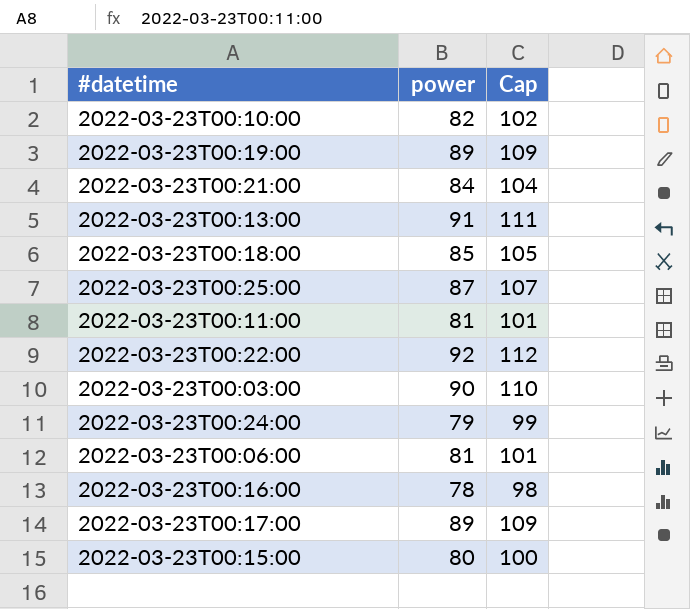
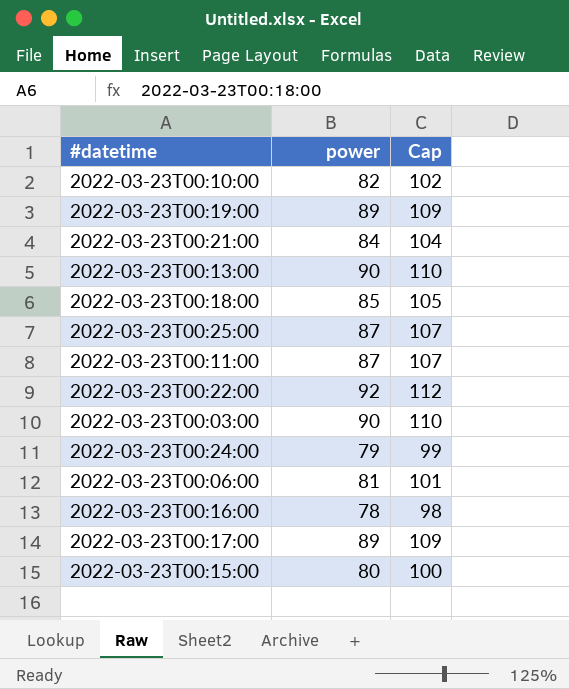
2022-03-23T00:13:00 | power: 91 -> 90
2022-03-23T00:13:00 | Cap: 111 -> 110
2022-03-23T00:11:00 | power: 81 -> 87
2022-03-23T00:11:00 | Cap: 101 -> 107

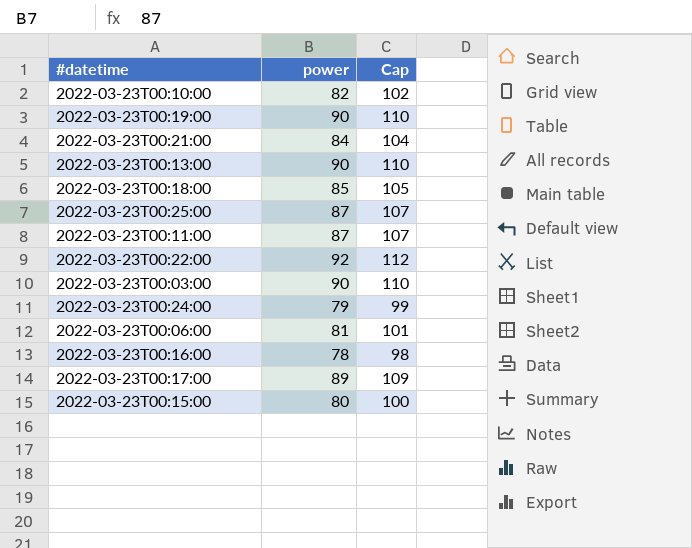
2022-03-23T00:19:00 | power: 89 -> 90
2022-03-23T00:19:00 | Cap: 109 -> 110

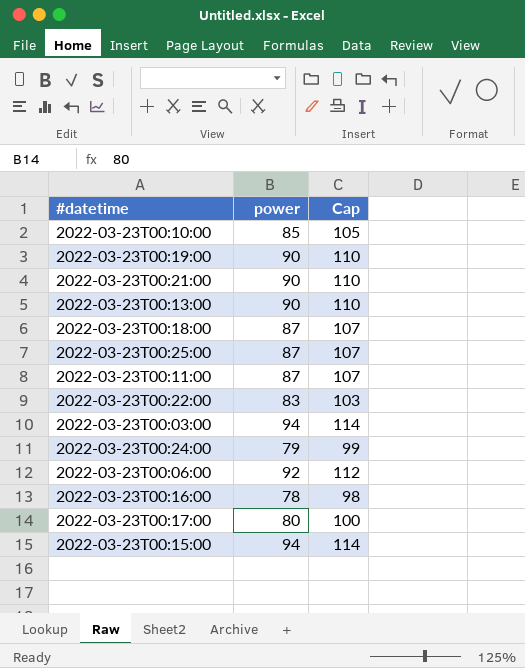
2022-03-23T00:10:00 | power: 82 -> 85
2022-03-23T00:10:00 | Cap: 102 -> 105
2022-03-23T00:21:00 | power: 84 -> 90
2022-03-23T00:21:00 | Cap: 104 -> 110
2022-03-23T00:18:00 | power: 85 -> 87
2022-03-23T00:18:00 | Cap: 105 -> 107
2022-03-23T00:22:00 | power: 92 -> 83
2022-03-23T00:22:00 | Cap: 112 -> 103
2022-03-23T00:03:00 | power: 90 -> 94
2022-03-23T00:03:00 | Cap: 110 -> 114
2022-03-23T00:06:00 | power: 81 -> 92
2022-03-23T00:06:00 | Cap: 101 -> 112
2022-03-23T00:17:00 | power: 89 -> 80
2022-03-23T00:17:00 | Cap: 109 -> 100
2022-03-23T00:15:00 | power: 80 -> 94
2022-03-23T00:15:00 | Cap: 100 -> 114

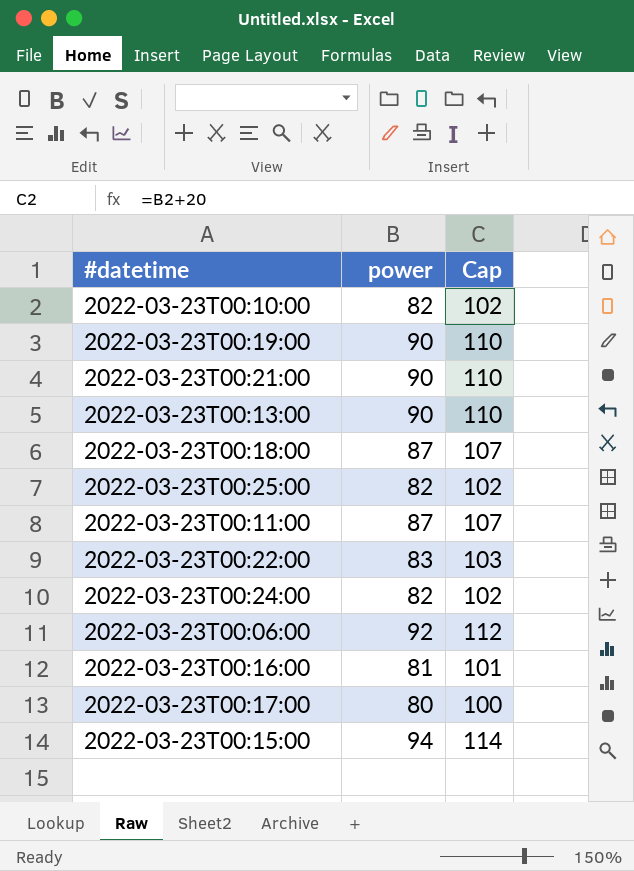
row 2022-03-23T00:03:00: 94 | 114 -> none
2022-03-23T00:10:00 | power: 85 -> 82
2022-03-23T00:10:00 | Cap: 105 -> 102
2022-03-23T00:25:00 | power: 87 -> 82
2022-03-23T00:25:00 | Cap: 107 -> 102
2022-03-23T00:24:00 | power: 79 -> 82
2022-03-23T00:24:00 | Cap: 99 -> 102
2022-03-23T00:16:00 | power: 78 -> 81
2022-03-23T00:16:00 | Cap: 98 -> 101

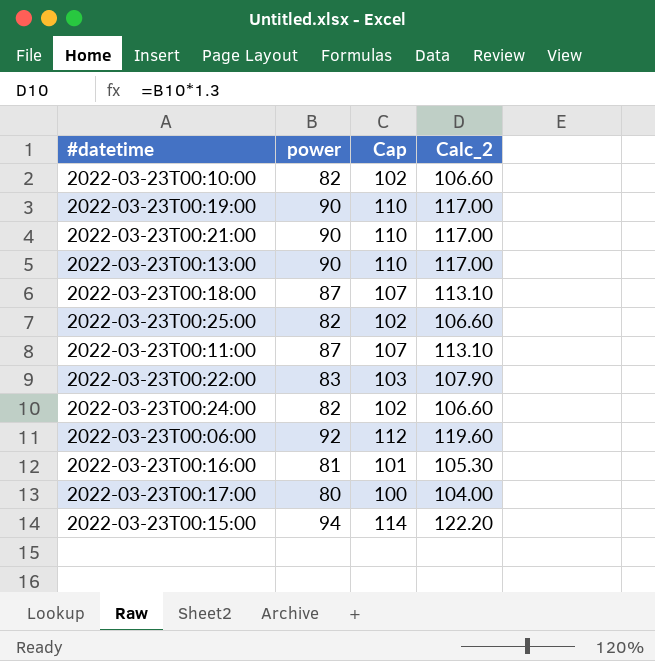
column Calc_2 | formula: none -> [power] * 1.3

